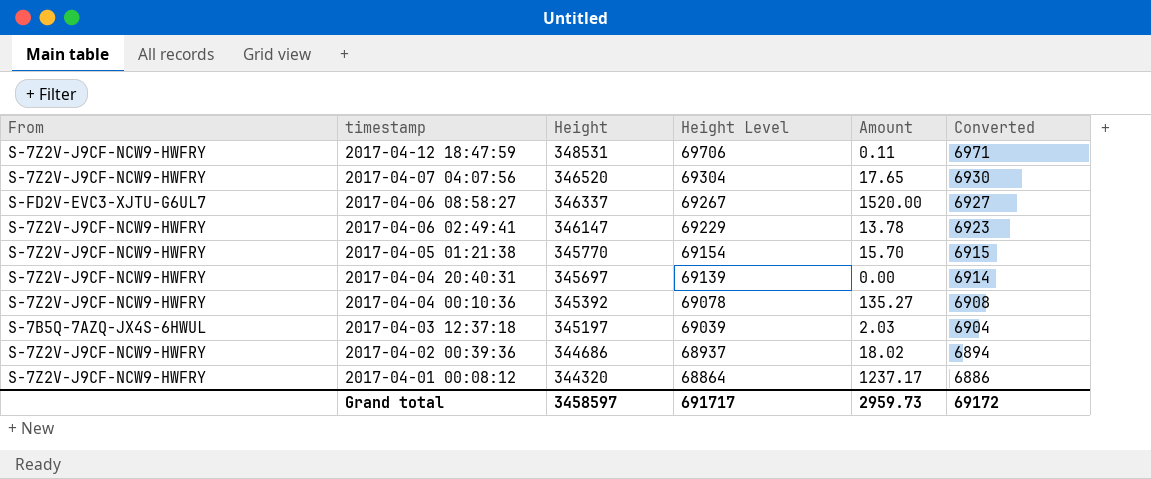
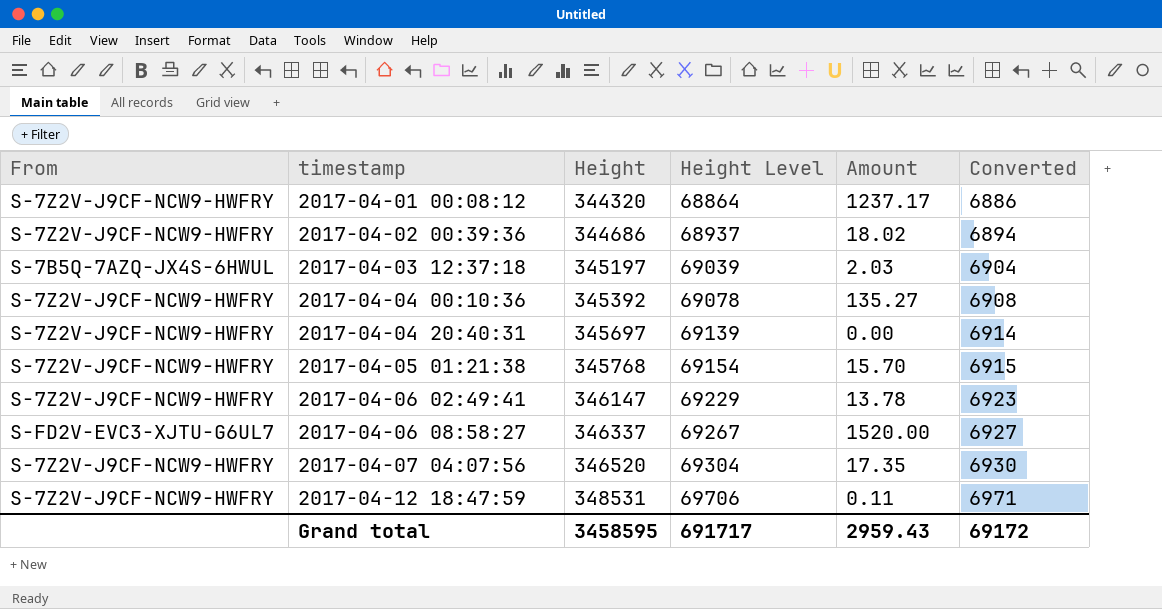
row order: timestamp descending -> timestamp ascending
2017-04-05 01:21:38 | Height: 345770 -> 345768
2017-04-07 04:07:56 | Amount: 17.65 -> 17.35
Grand total | Height: 3458597 -> 3458595
Grand total | Amount: 2959.73 -> 2959.43

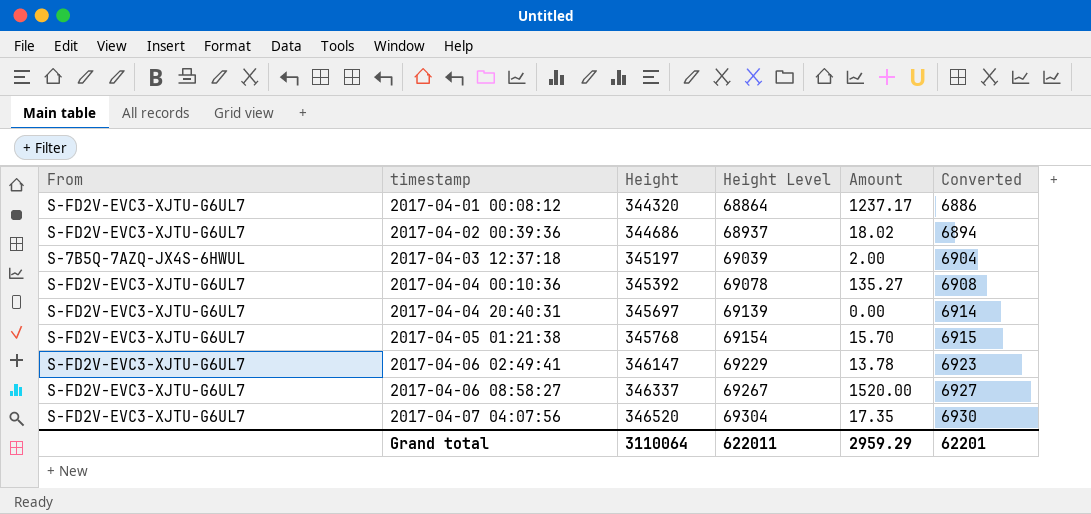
row 2017-04-12 18:47:59: S-7Z2V-J9CF-NCW9-HWFRY | 348531 | 69706 | 0.11 | 6971 -> none
2017-04-01 00:08:12 | From: S-7Z2V-J9CF-NCW9-HWFRY -> S-FD2V-EVC3-XJTU-G6UL7
2017-04-02 00:39:36 | From: S-7Z2V-J9CF-NCW9-HWFRY -> S-FD2V-EVC3-XJTU-G6UL7
2017-04-03 12:37:18 | Amount: 2.03 -> 2.00
2017-04-04 00:10:36 | From: S-7Z2V-J9CF-NCW9-HWFRY -> S-FD2V-EVC3-XJTU-G6UL7
2017-04-04 20:40:31 | From: S-7Z2V-J9CF-NCW9-HWFRY -> S-FD2V-EVC3-XJTU-G6UL7
2017-04-05 01:21:38 | From: S-7Z2V-J9CF-NCW9-HWFRY -> S-FD2V-EVC3-XJTU-G6UL7
2017-04-06 02:49:41 | From: S-7Z2V-J9CF-NCW9-HWFRY -> S-FD2V-EVC3-XJTU-G6UL7
2017-04-07 04:07:56 | From: S-7Z2V-J9CF-NCW9-HWFRY -> S-FD2V-EVC3-XJTU-G6UL7
Grand total | Height: 3458595 -> 3110064
Grand total | Height Level: 691717 -> 622011
Grand total | Amount: 2959.43 -> 2959.29
Grand total | Converted: 69172 -> 62201

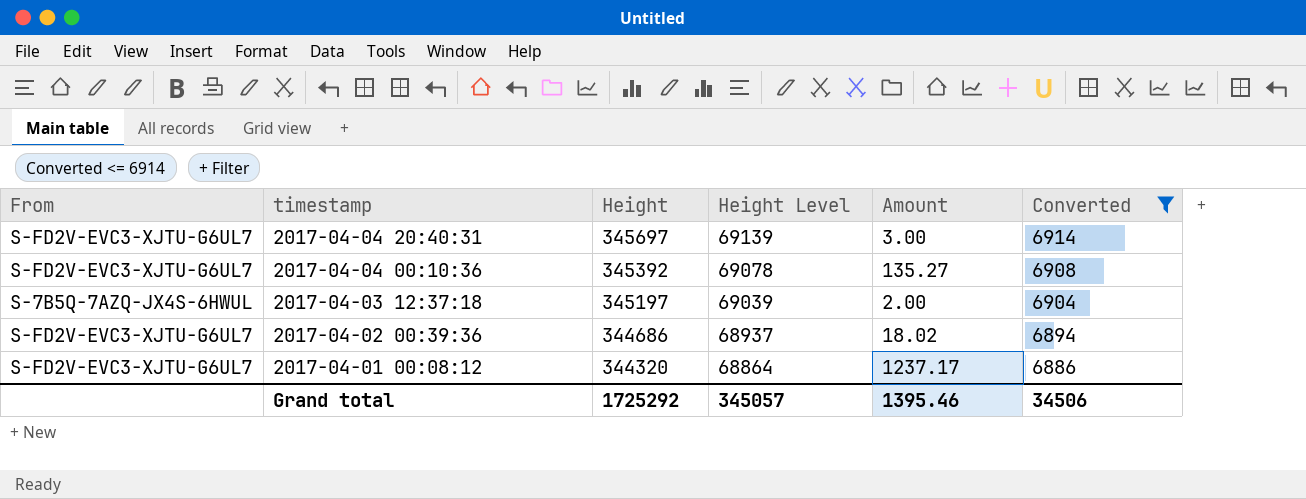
filter: none -> Converted <= 6914
row order: timestamp ascending -> timestamp descending
2017-04-04 20:40:31 | Amount: 0.00 -> 3.00
Grand total | Height: 3110064 -> 1725292
Grand total | Height Level: 622011 -> 345057
Grand total | Amount: 2959.29 -> 1395.46
Grand total | Converted: 62201 -> 34506

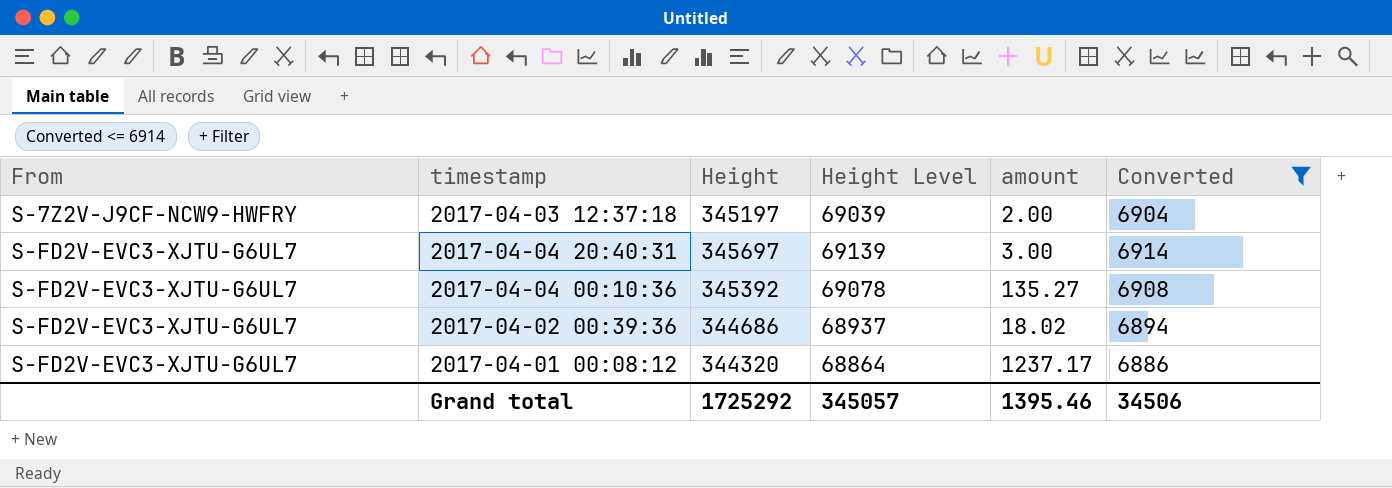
row order: timestamp descending -> From ascending
column name: Amount -> amount
2017-04-03 12:37:18 | From: S-7B5Q-7AZQ-JX4S-6HWUL -> S-7Z2V-J9CF-NCW9-HWFRY

